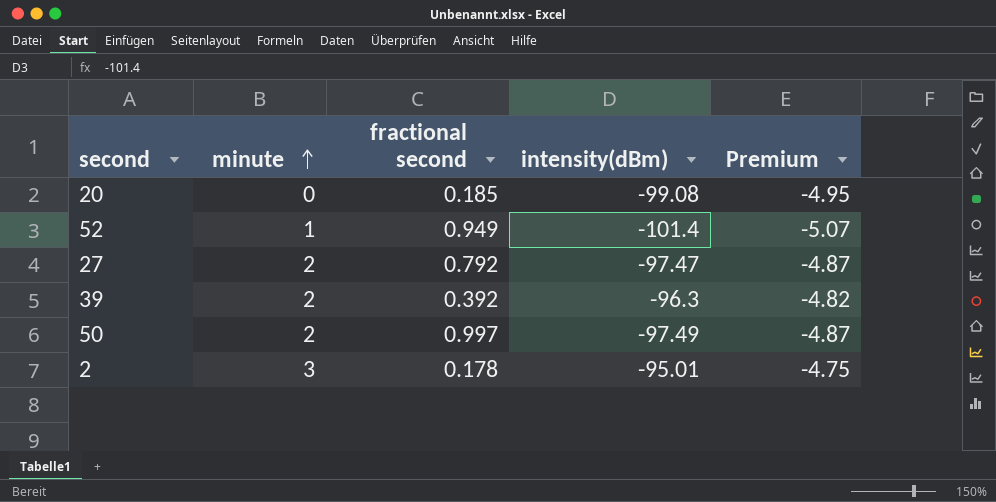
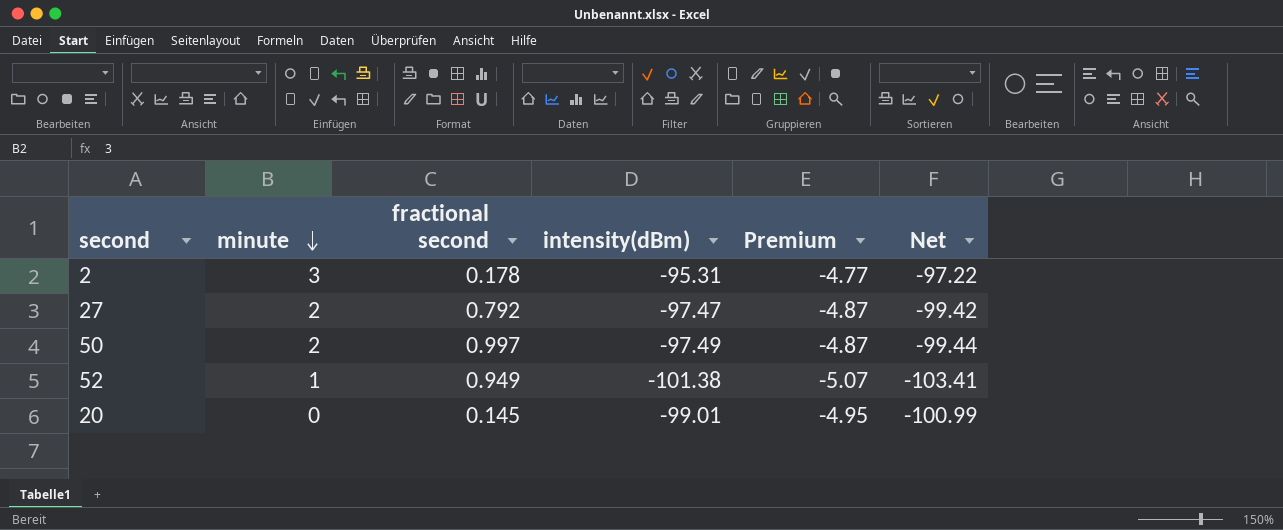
row order: minute ascending -> minute descending
column Net | formula: none -> [intensity(dBm)] * 1.02
row 39: 2 | 0.392 | -96.3 | -4.82 -> none
2 | intensity(dBm): -95.01 -> -95.31
2 | Premium: -4.75 -> -4.77
52 | intensity(dBm): -101.4 -> -101.38
20 | fractional second: 0.185 -> 0.145
20 | intensity(dBm): -99.08 -> -99.01

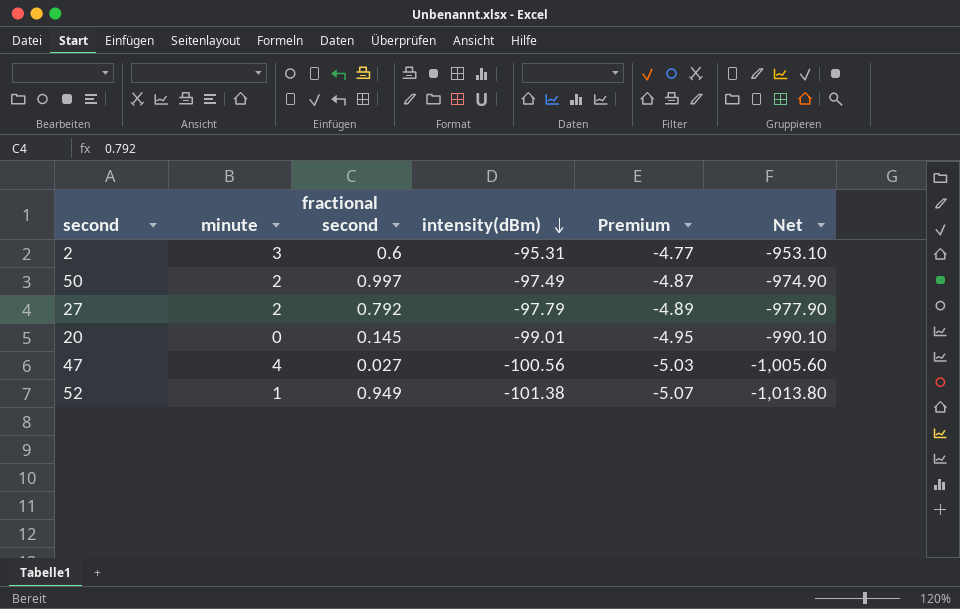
row order: minute descending -> intensity(dBm) descending
column Net | formula: [intensity(dBm)] * 1.02 -> [intensity(dBm)] * 10
2 | fractional second: 0.178 -> 0.6
27 | intensity(dBm): -97.47 -> -97.79
27 | Premium: -4.87 -> -4.89
row 47: none -> 4 | 0.027 | -100.56 | -5.03 | -1,005.60

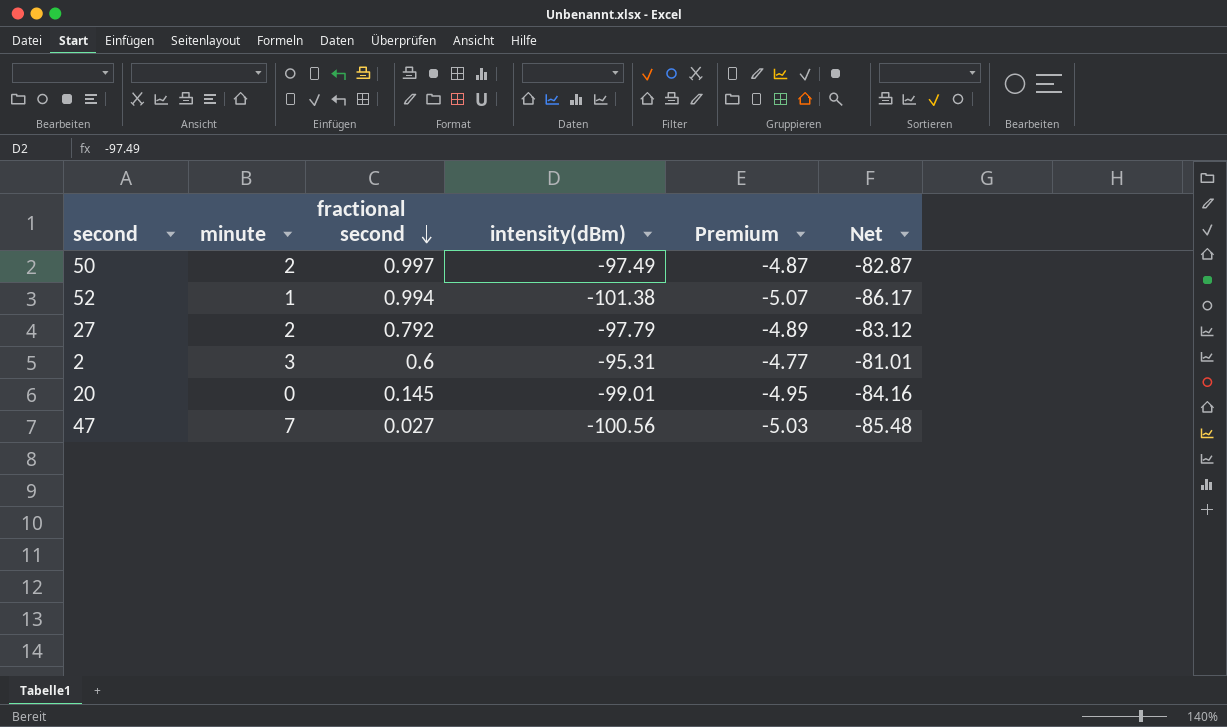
row order: intensity(dBm) descending -> fractional second descending
column Net | formula: [intensity(dBm)] * 10 -> [intensity(dBm)] * 0.85
52 | fractional second: 0.949 -> 0.994
47 | minute: 4 -> 7

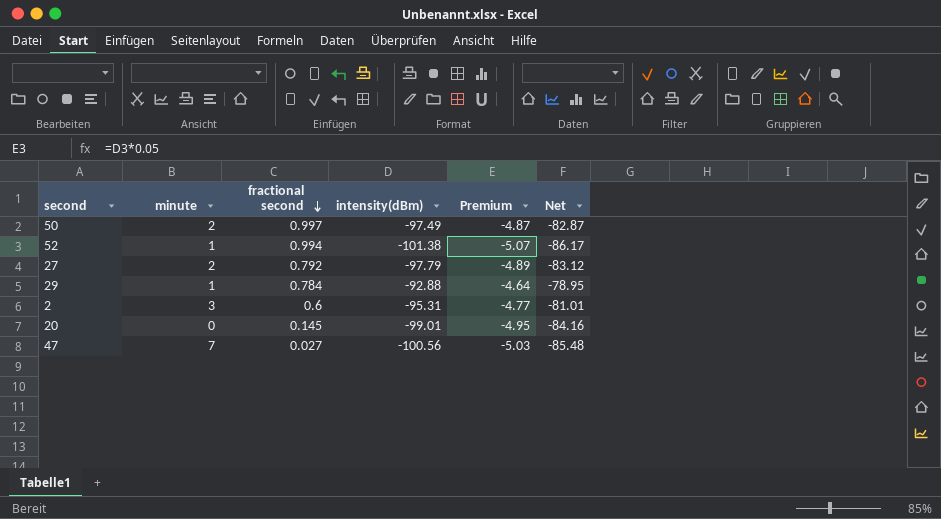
row 29: none -> 1 | 0.784 | -92.88 | -4.64 | -78.95

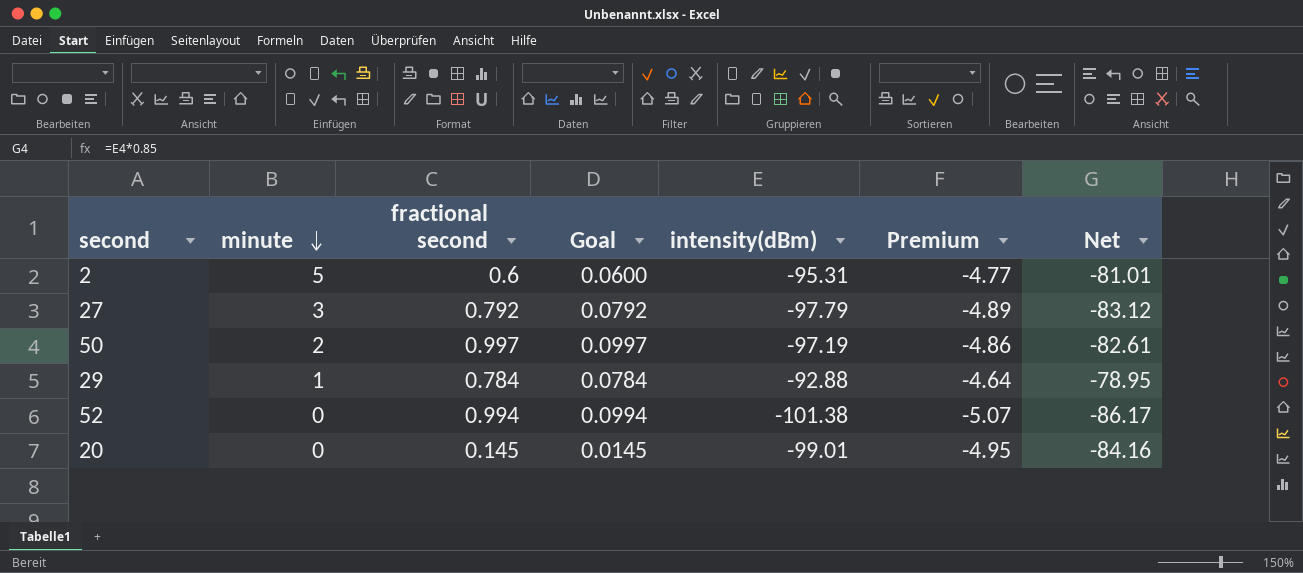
row order: fractional second descending -> minute descending
column Goal | formula: none -> [fractional second] * 0.1
row 47: 7 | 0.027 | -100.56 | -5.03 | -85.48 -> none
2 | minute: 3 -> 5
27 | minute: 2 -> 3
50 | intensity(dBm): -97.49 -> -97.19
50 | Premium: -4.87 -> -4.86
50 | Net: -82.87 -> -82.61
52 | minute: 1 -> 0

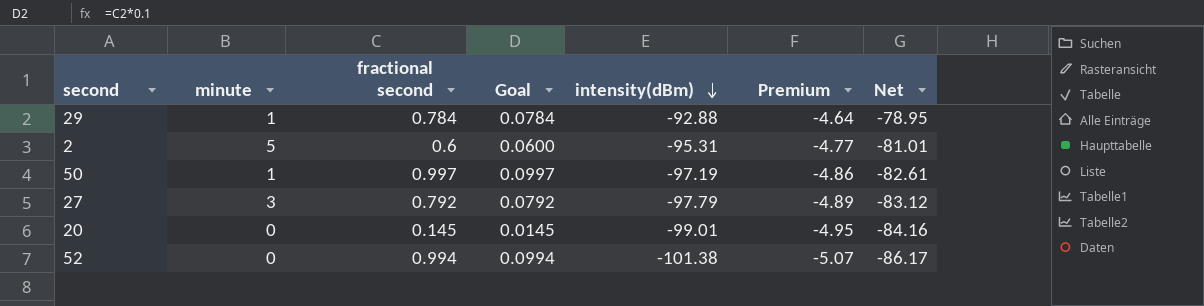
row order: minute descending -> intensity(dBm) descending
50 | minute: 2 -> 1

